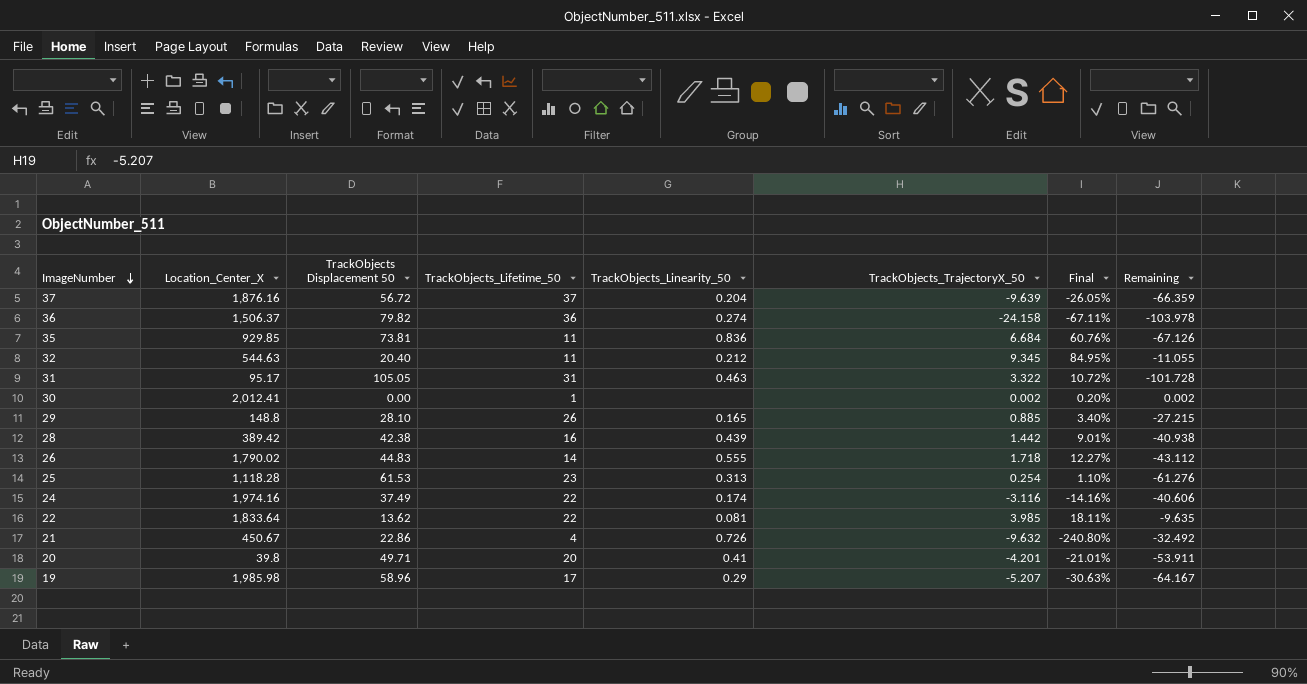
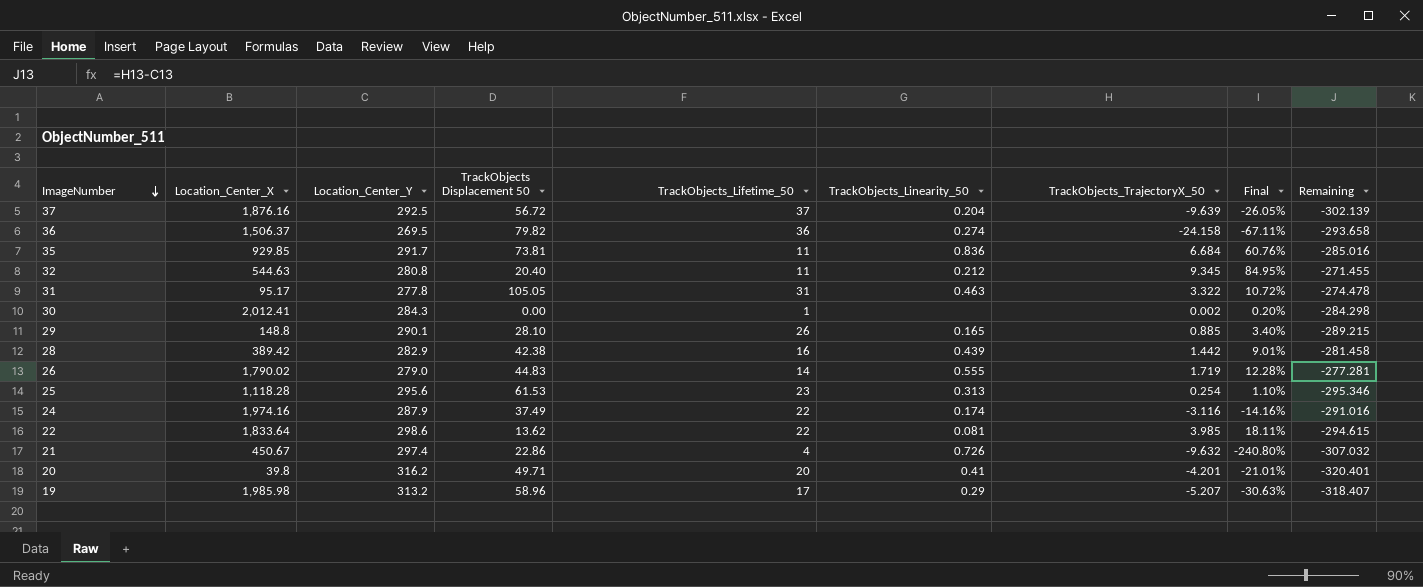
column Location_Center_Y | position: none -> 3
column Remaining | formula: [TrackObjects_TrajectoryX_50] - [TrackObjects Displacement 50] -> [TrackObjects_TrajectoryX_50] - [Location_Center_Y]
26 | TrackObjects_TrajectoryX_50: 1.718 -> 1.719
26 | Final: 12.27% -> 12.28%

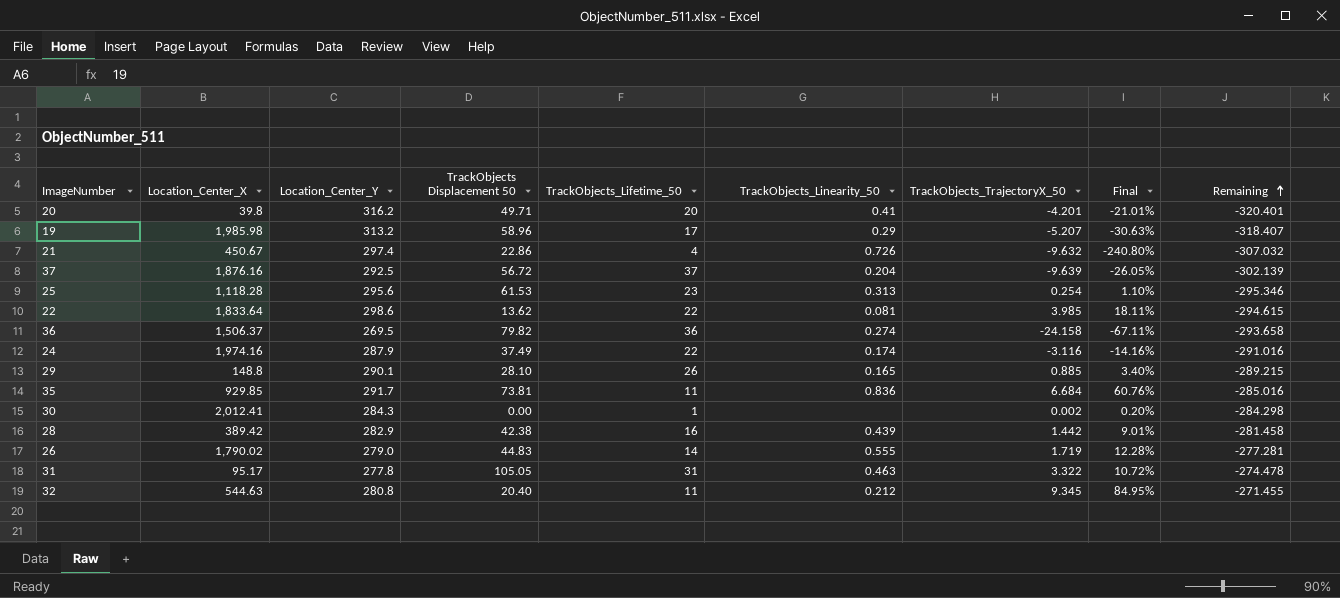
row order: ImageNumber descending -> Remaining ascending

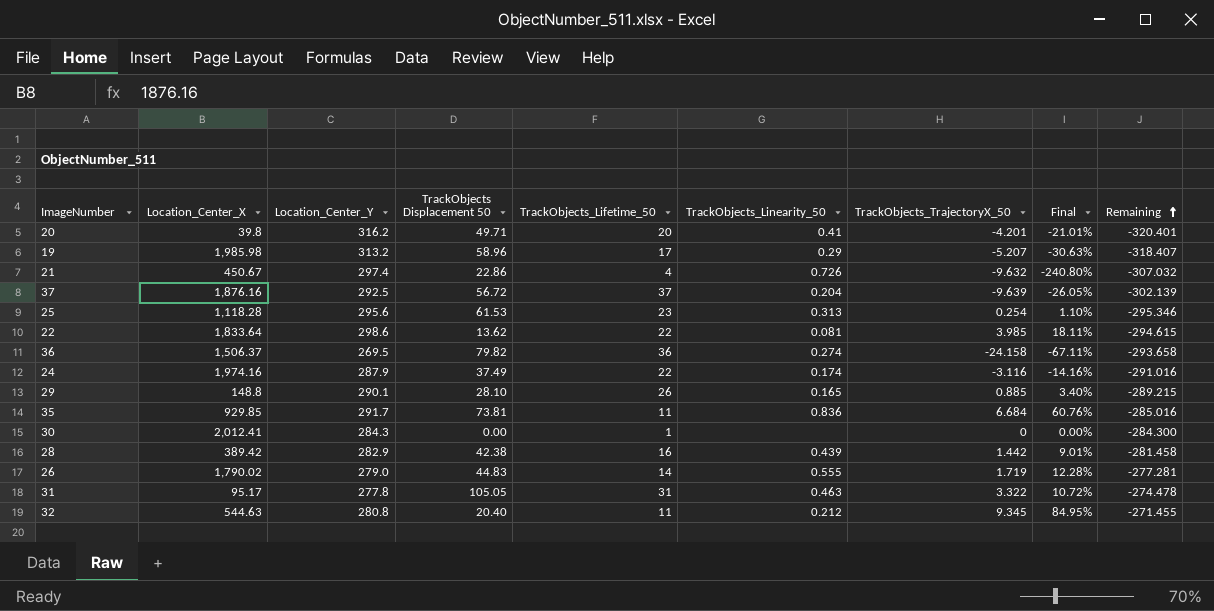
30 | TrackObjects_TrajectoryX_50: 0.002 -> 0
30 | Final: 0.20% -> 0.00%
30 | Remaining: -284.298 -> -284.300

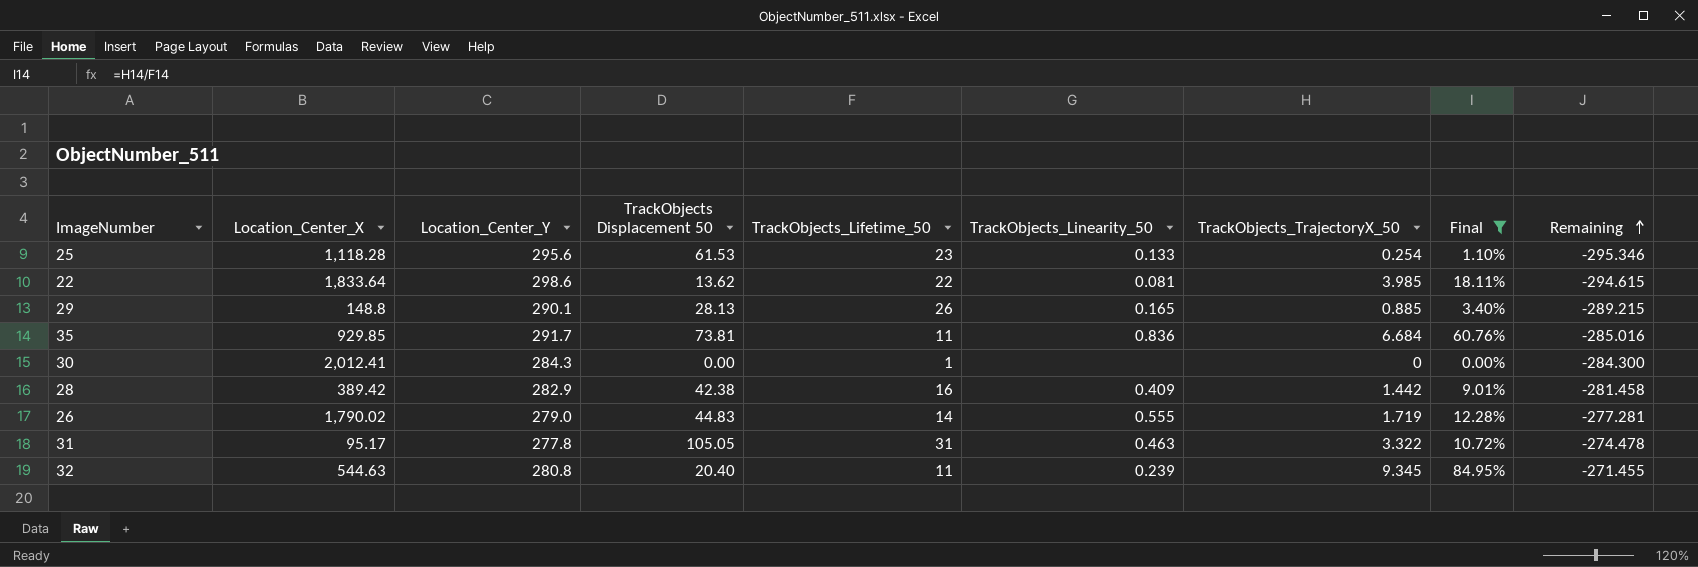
filter: none -> Final >= 0.00%
25 | TrackObjects_Linearity_50: 0.313 -> 0.133
29 | TrackObjects Displacement 50: 28.10 -> 28.13
28 | TrackObjects_Linearity_50: 0.439 -> 0.409
32 | TrackObjects_Linearity_50: 0.212 -> 0.239

